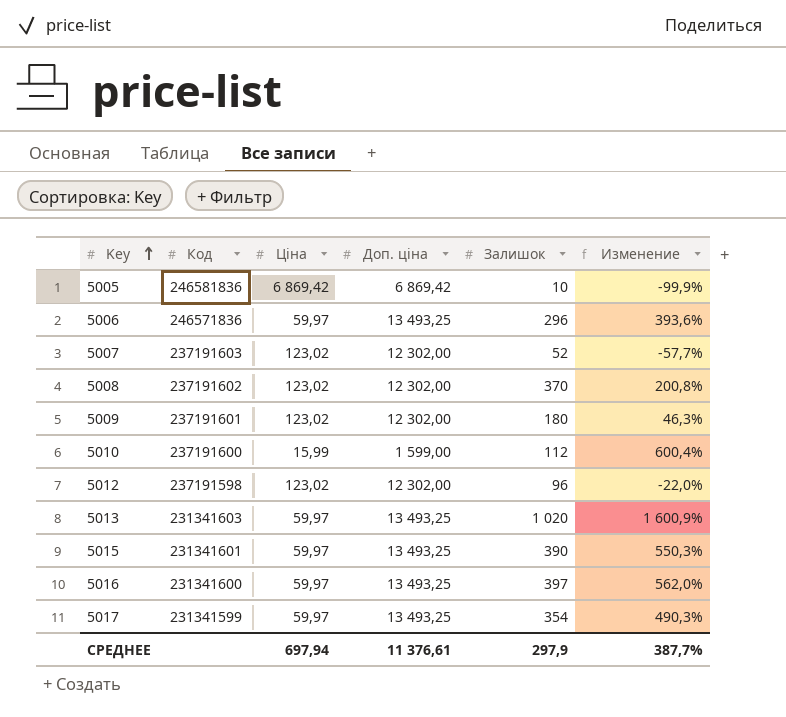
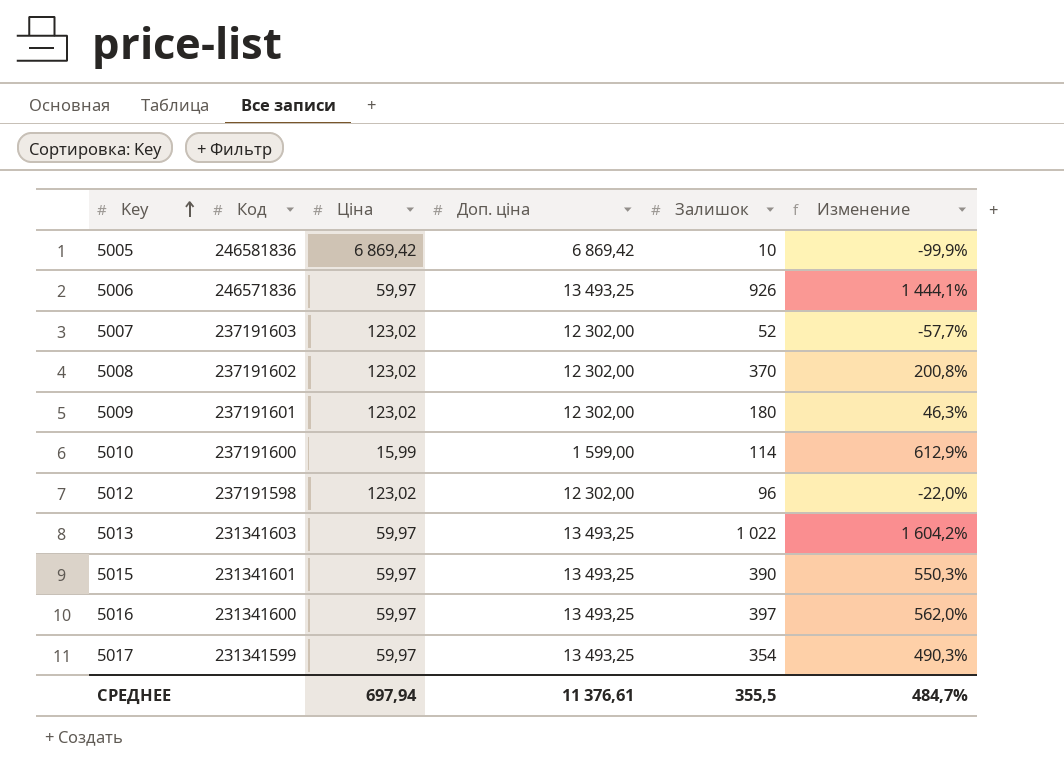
5006 | Залишок: 296 -> 926
5006 | Изменение: 393,6% -> 1 444,1%
5010 | Залишок: 112 -> 114
5010 | Изменение: 600,4% -> 612,9%
5013 | Залишок: 1 020 -> 1 022
5013 | Изменение: 1 600,9% -> 1 604,2%
СРЕДНЕЕ | Залишок: 297,9 -> 355,5
СРЕДНЕЕ | Изменение: 387,7% -> 484,7%

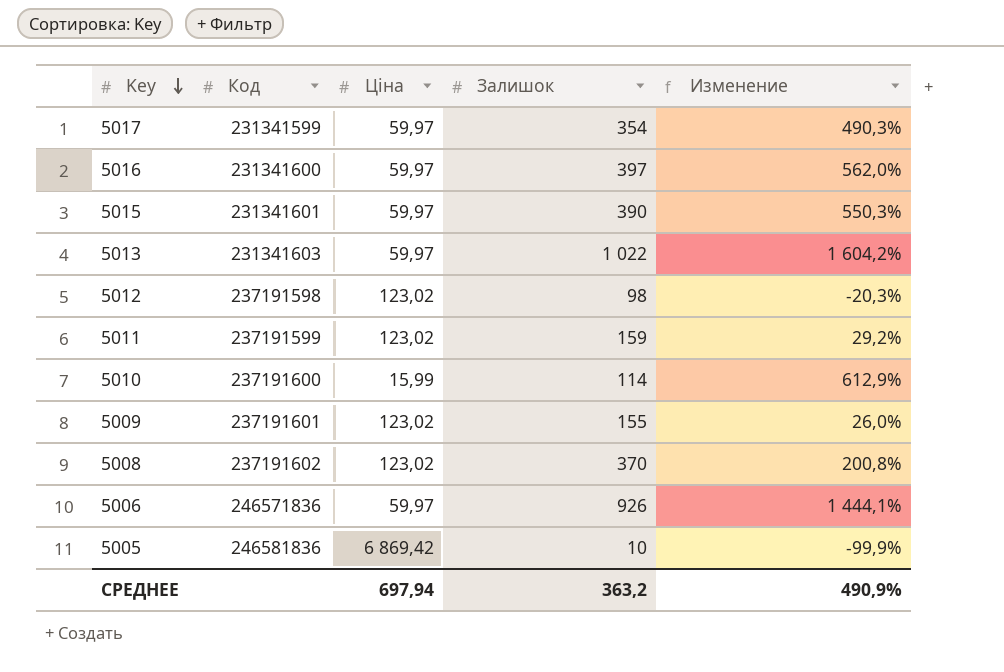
row order: Key ascending -> Key descending
column Доп. ціна | position: 4 -> none
row 5007: 237191603 | 123,02 | 12 302,00 | 52 | -57,7% -> none
5012 | Залишок: 96 -> 98
5012 | Изменение: -22,0% -> -20,3%
row 5011: none -> 237191599 | 123,02 | 159 | 29,2%
5009 | Залишок: 180 -> 155
5009 | Изменение: 46,3% -> 26,0%
СРЕДНЕЕ | Залишок: 355,5 -> 363,2
СРЕДНЕЕ | Изменение: 484,7% -> 490,9%

